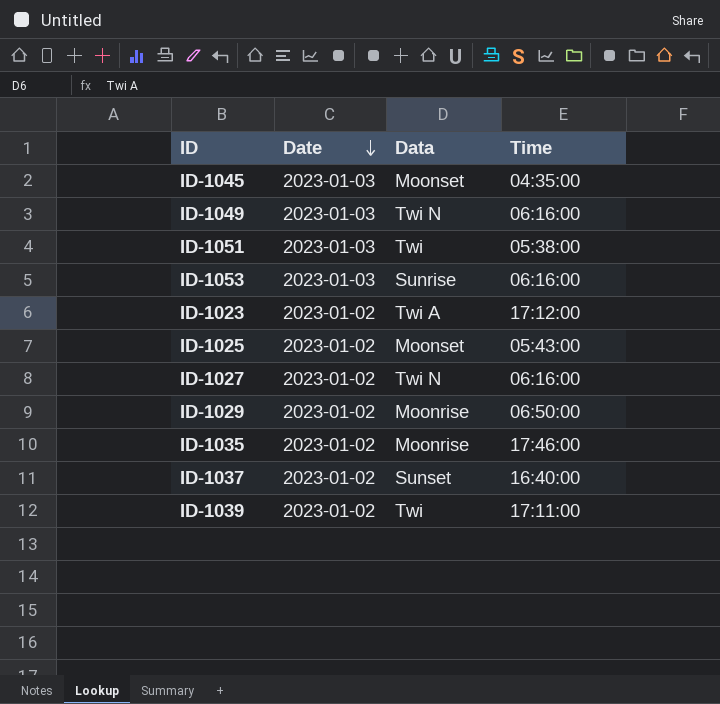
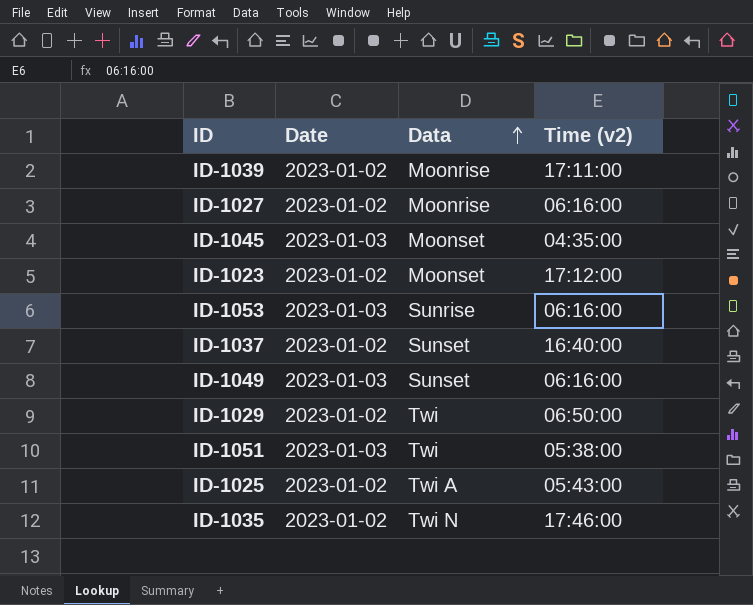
row order: Date descending -> Data ascending
column name: Time -> Time (v2)
ID-1039 | Data: Twi -> Moonrise
ID-1027 | Data: Twi N -> Moonrise
ID-1023 | Data: Twi A -> Moonset
ID-1049 | Data: Twi N -> Sunset
ID-1029 | Data: Moonrise -> Twi
ID-1025 | Data: Moonset -> Twi A
ID-1035 | Data: Moonrise -> Twi N

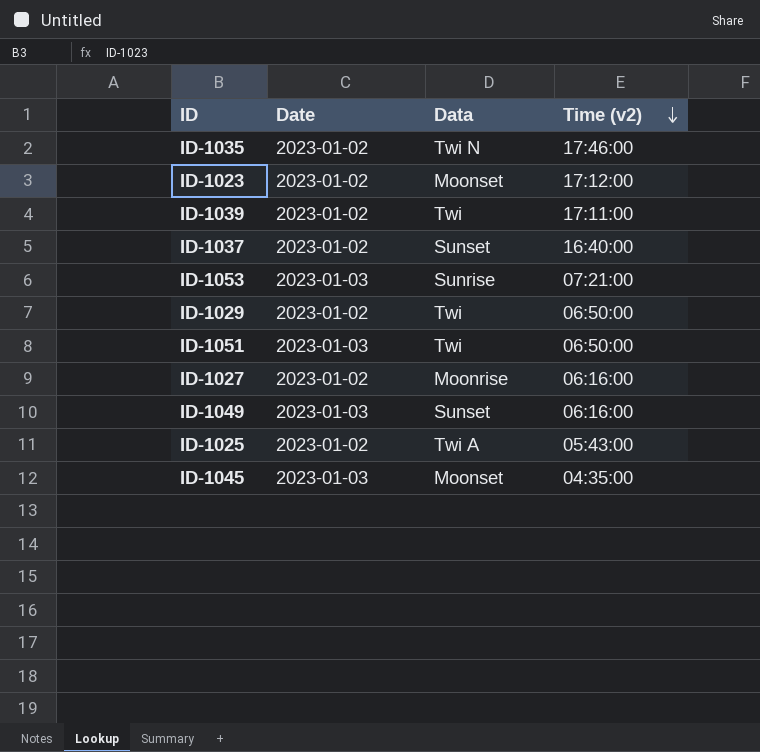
row order: Data ascending -> Time (v2) descending
ID-1039 | Data: Moonrise -> Twi
ID-1053 | Time (v2): 06:16:00 -> 07:21:00
ID-1051 | Time (v2): 05:38:00 -> 06:50:00

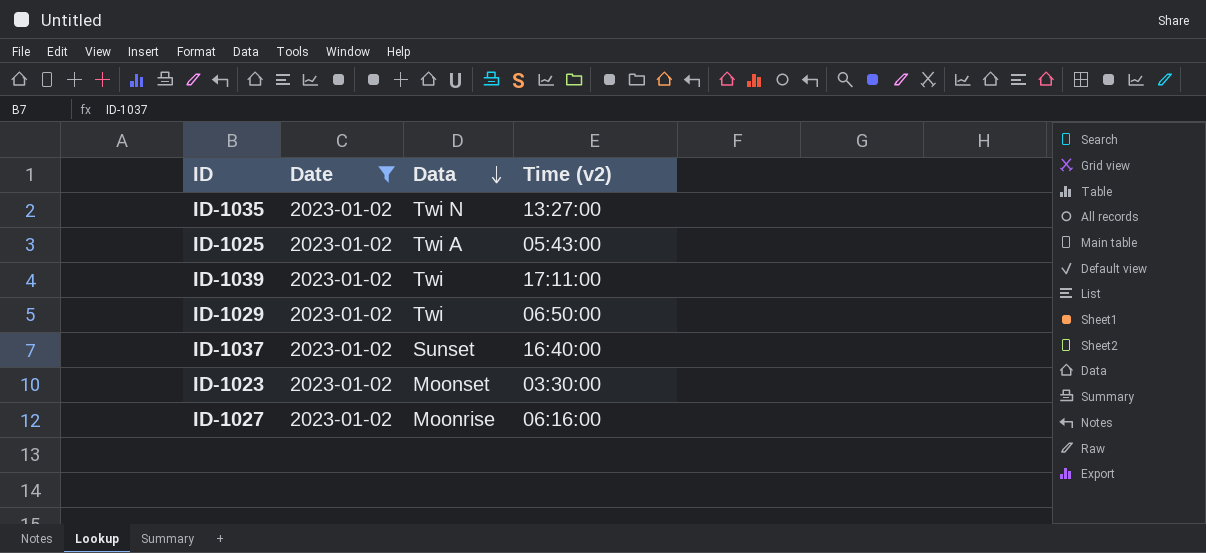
filter: none -> Date = 2023-01-02
row order: Time (v2) descending -> Data descending
ID-1035 | Time (v2): 17:46:00 -> 13:27:00
ID-1023 | Time (v2): 17:12:00 -> 03:30:00

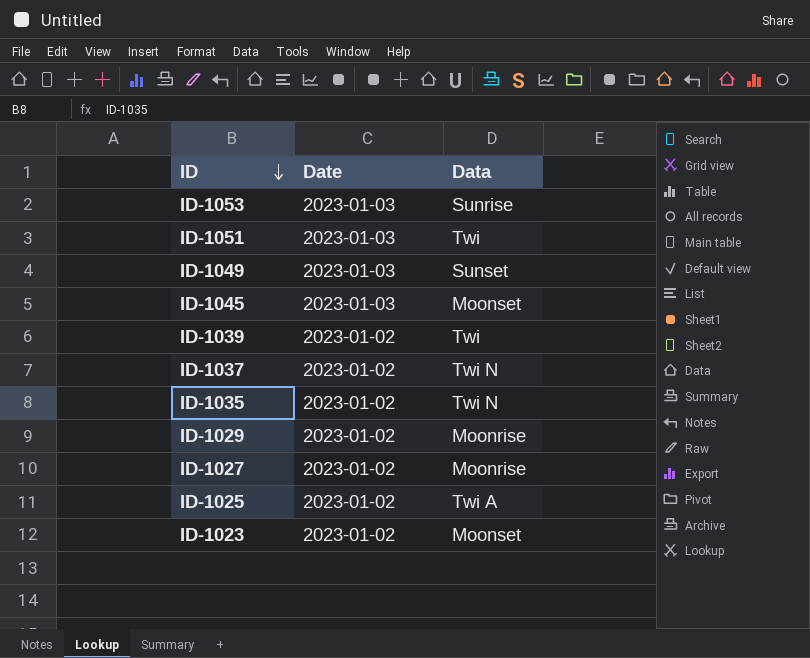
filter: Date = 2023-01-02 -> none
row order: Data descending -> ID descending
column Time (v2) | position: 4 -> none
ID-1037 | Data: Sunset -> Twi N
ID-1029 | Data: Twi -> Moonrise

